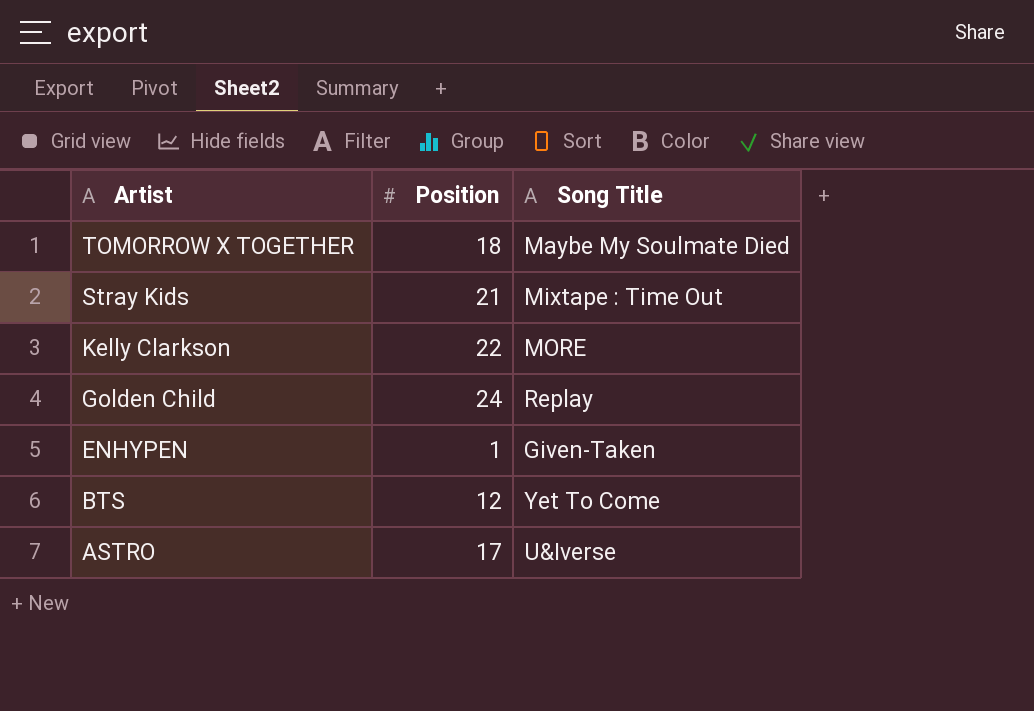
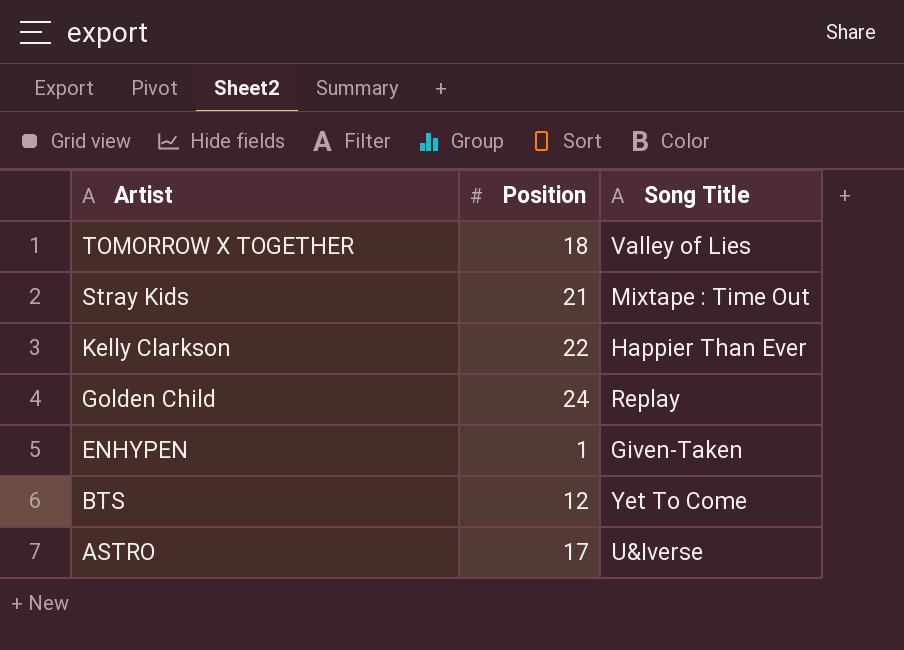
TOMORROW X TOGETHER | Song Title: Maybe My Soulmate Died -> Valley of Lies
Kelly Clarkson | Song Title: MORE -> Happier Than Ever

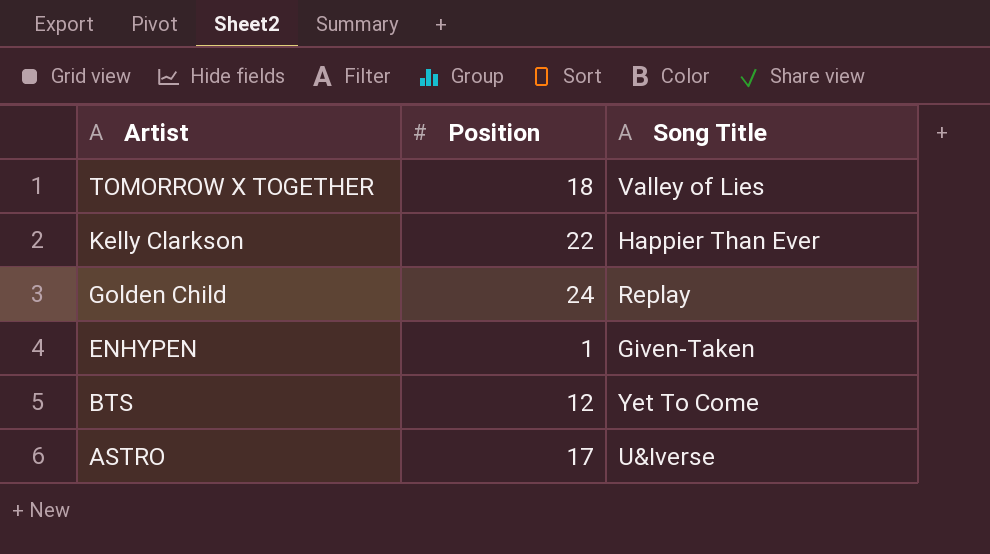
row Stray Kids: 21 | Mixtape : Time Out -> none

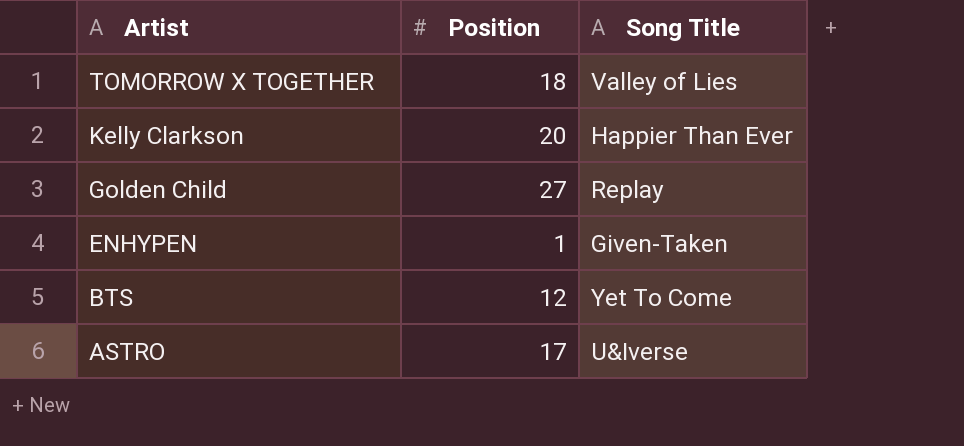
Kelly Clarkson | Position: 22 -> 20
Golden Child | Position: 24 -> 27

